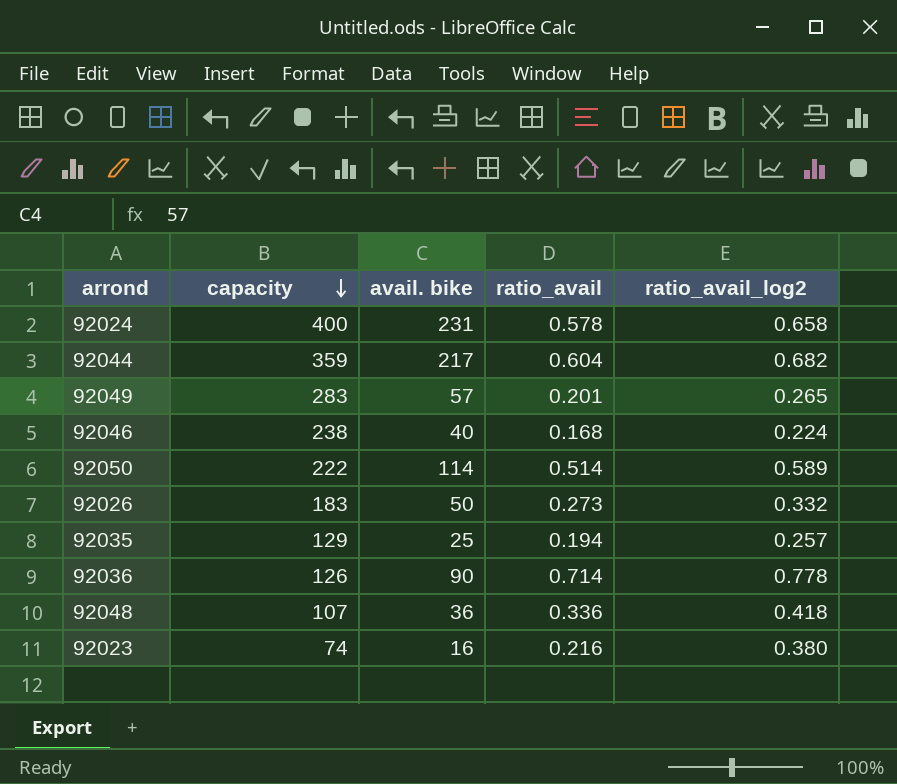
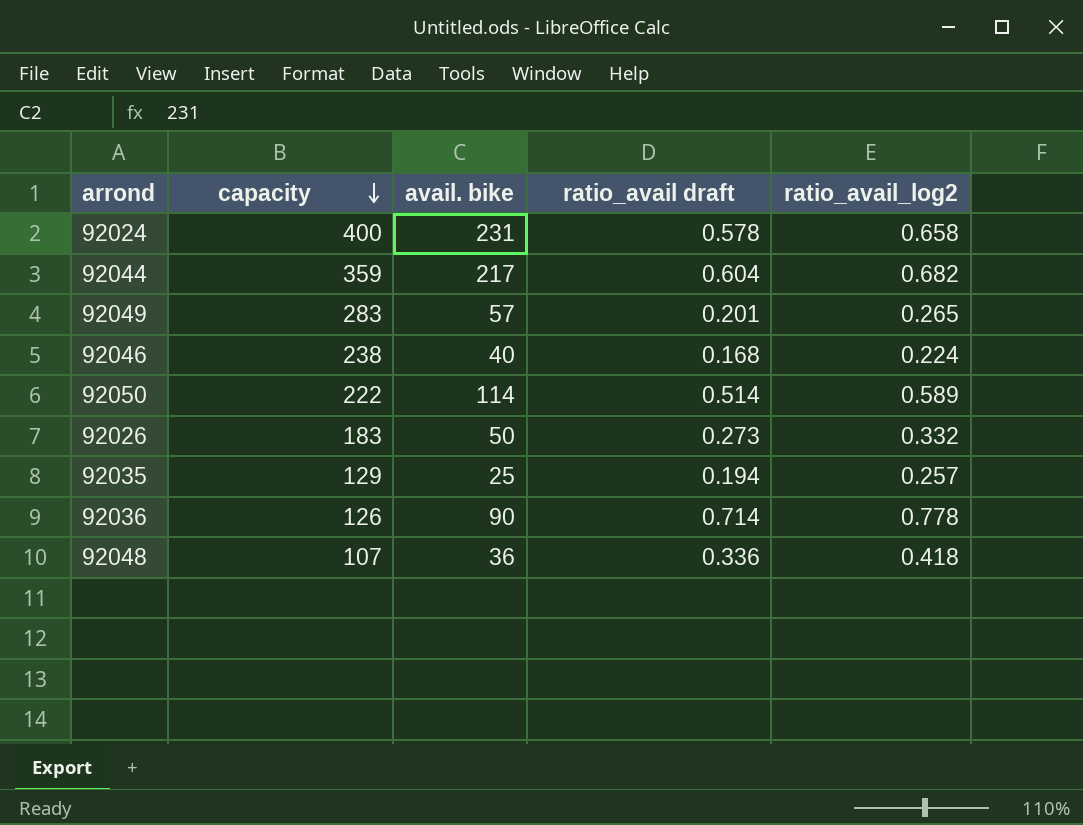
column name: ratio_avail -> ratio_avail draft
row 92023: 74 | 16 | 0.216 | 0.380 -> none

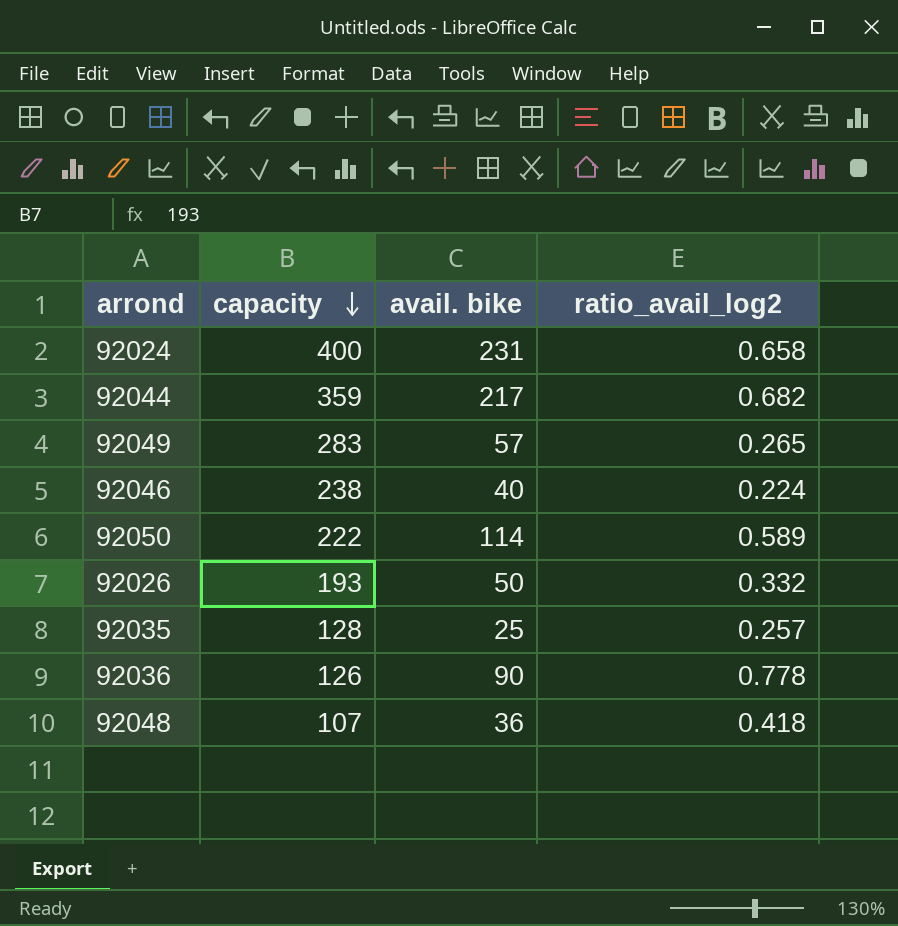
column ratio_avail draft | formula: [avail. bike] / [capacity] -> none
92026 | capacity: 183 -> 193
92035 | capacity: 129 -> 128

